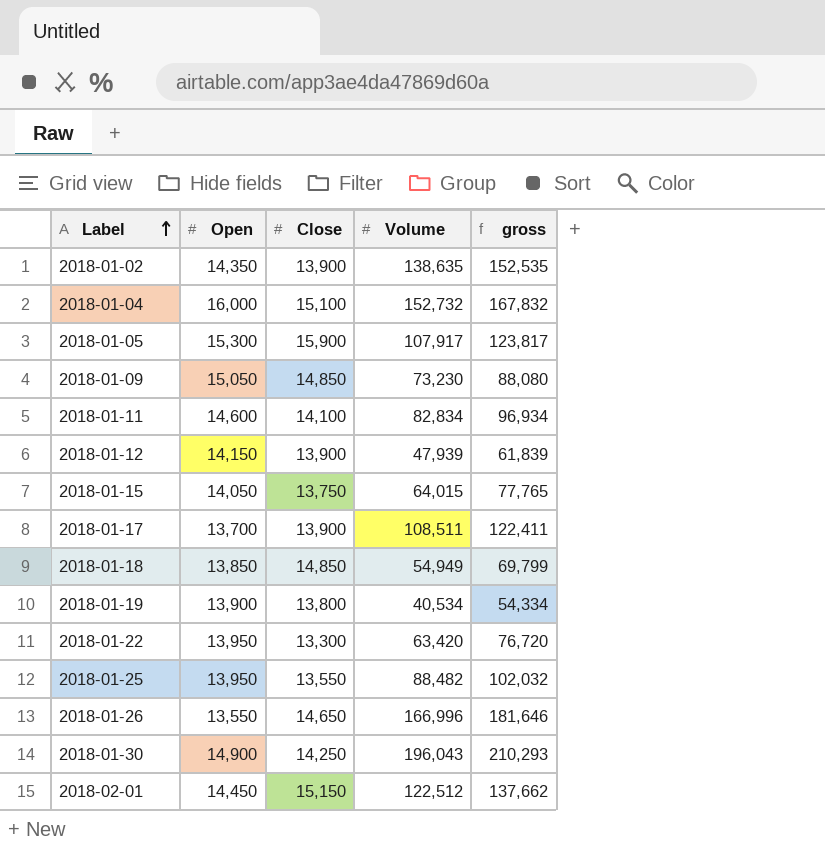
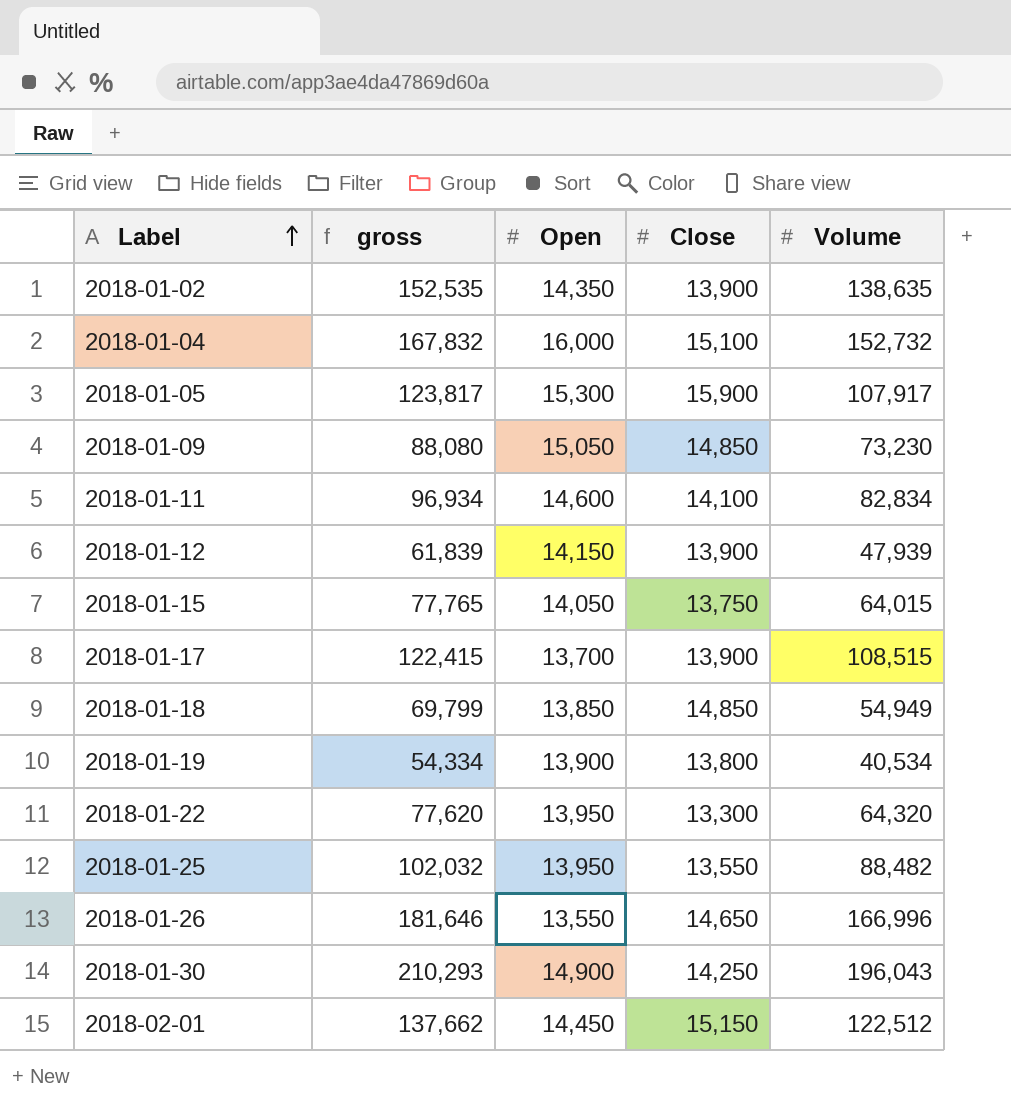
column gross | position: 5 -> 2
2018-01-17 | gross: 122,411 -> 122,415
2018-01-17 | Volume: 108,511 -> 108,515
2018-01-22 | gross: 76,720 -> 77,620
2018-01-22 | Volume: 63,420 -> 64,320

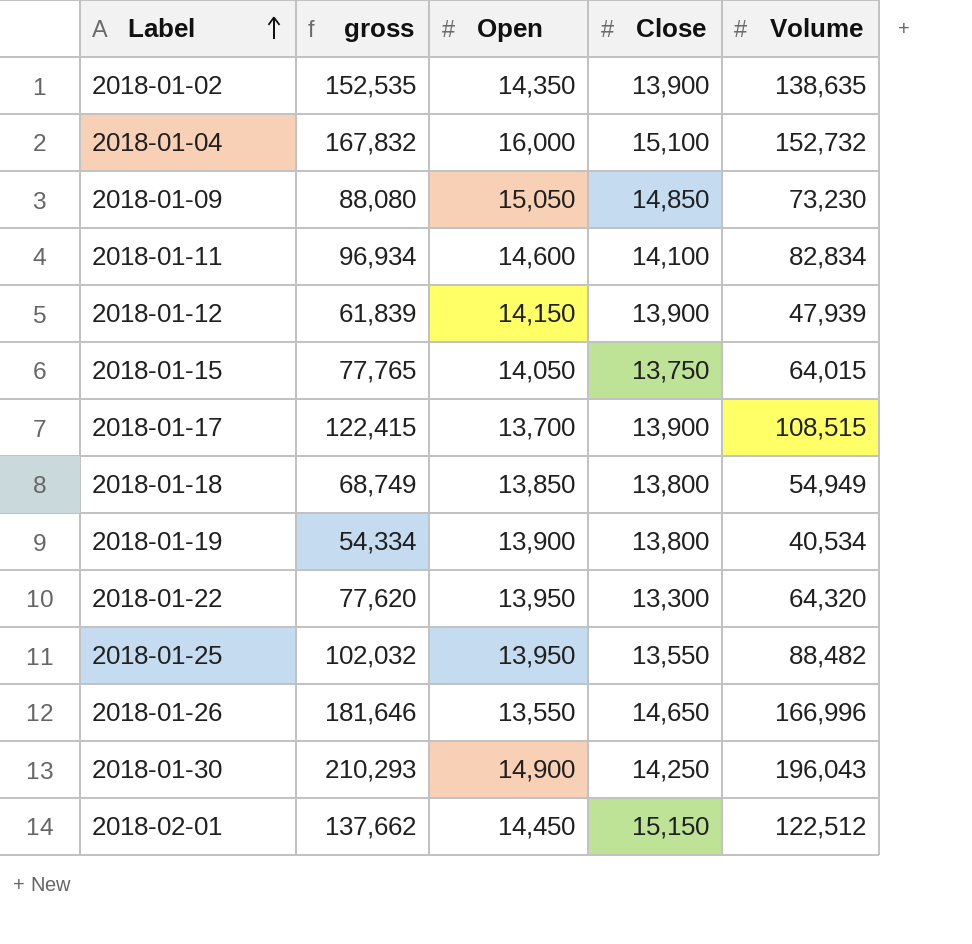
row 2018-01-05: 123,817 | 15,300 | 15,900 | 107,917 -> none
2018-01-18 | gross: 69,799 -> 68,749
2018-01-18 | Close: 14,850 -> 13,800

